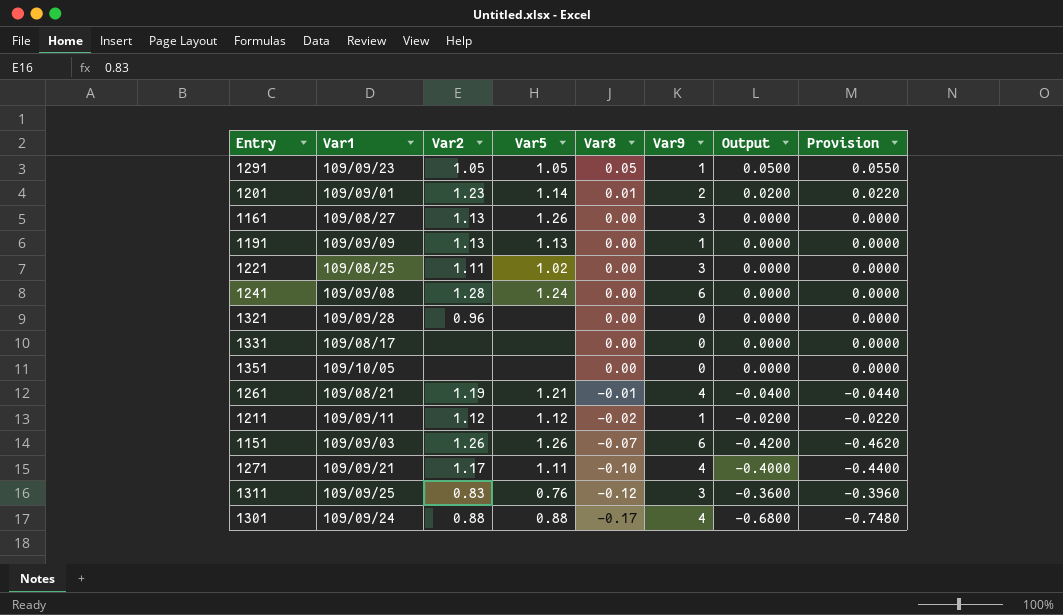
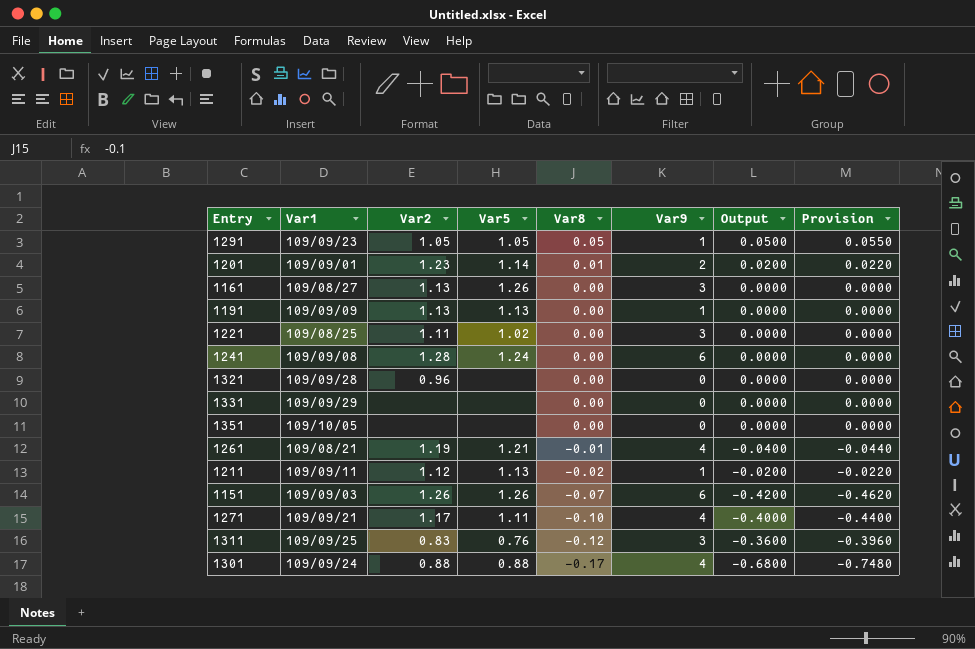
1331 | Var1: 109/08/17 -> 109/09/29
1211 | Var5: 1.12 -> 1.13

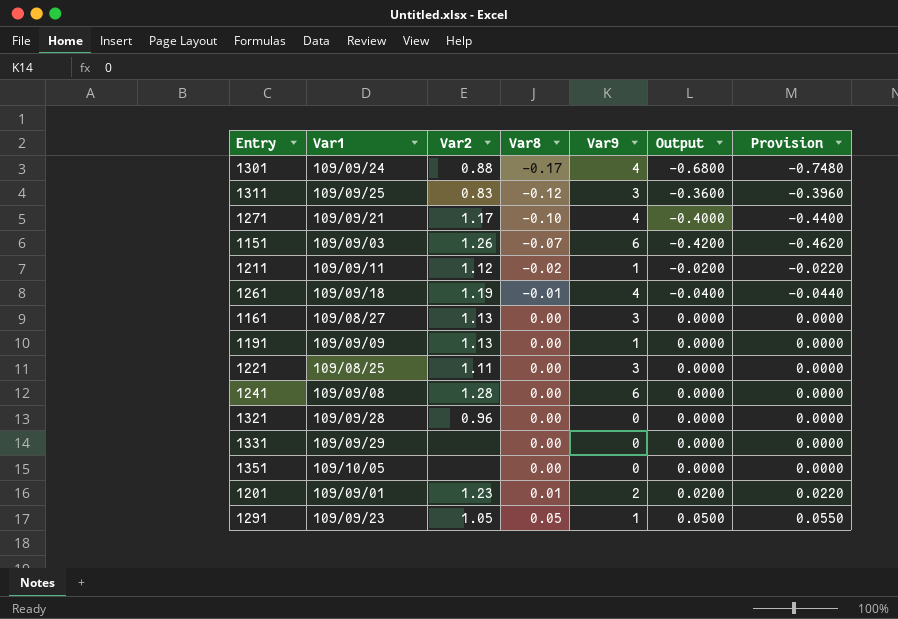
row order: Var8 descending -> Var8 ascending
column Var5 | position: 4 -> none
1261 | Var1: 109/08/21 -> 109/09/18

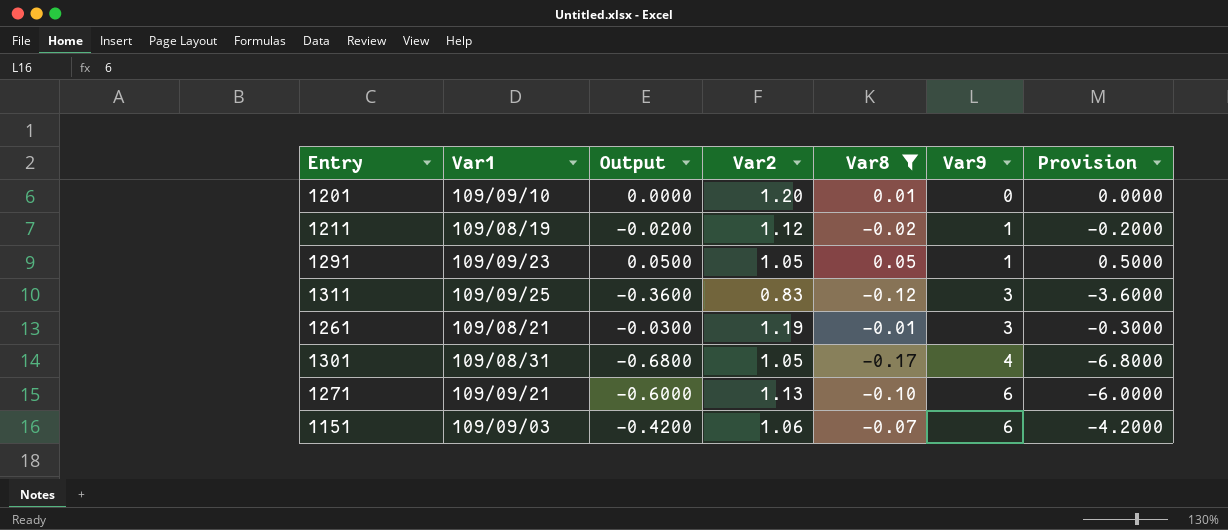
filter: none -> Var8 != 0.00
row order: Var8 ascending -> Var9 ascending
column Output | position: 6 -> 3
column Provision | formula: [Output] * 1.1 -> [Output] * 10
1201 | Var1: 109/09/01 -> 109/09/10
1201 | Output: 0.0200 -> 0.0000
1201 | Var2: 1.23 -> 1.20
1201 | Var9: 2 -> 0
1211 | Var1: 109/09/11 -> 109/08/19
1261 | Var1: 109/09/18 -> 109/08/21
1261 | Output: -0.0400 -> -0.0300
1261 | Var9: 4 -> 3
1301 | Var1: 109/09/24 -> 109/08/31
1301 | Var2: 0.88 -> 1.05
1271 | Output: -0.4000 -> -0.6000
1271 | Var2: 1.17 -> 1.13
1271 | Var9: 4 -> 6
1151 | Var2: 1.26 -> 1.06

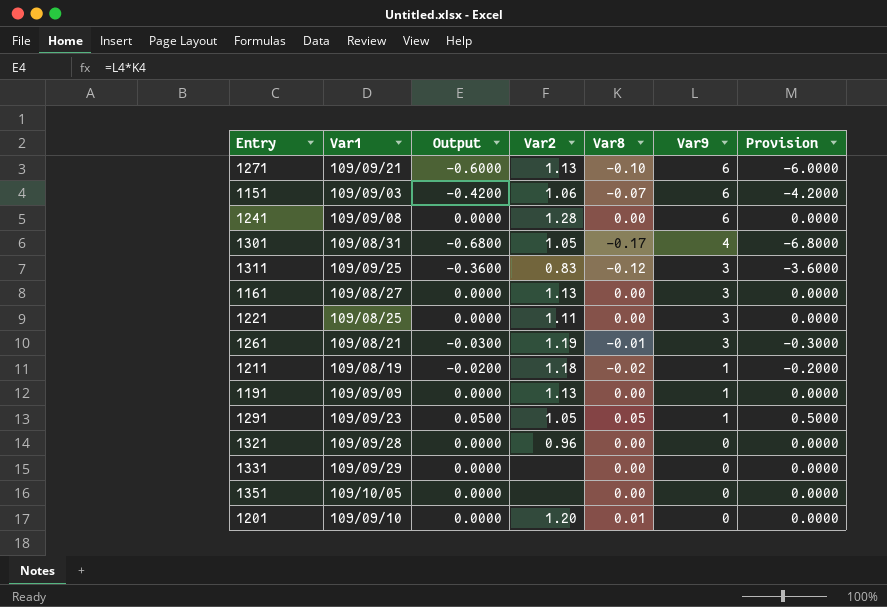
filter: Var8 != 0.00 -> none
row order: Var9 ascending -> Var9 descending
1211 | Var2: 1.12 -> 1.18

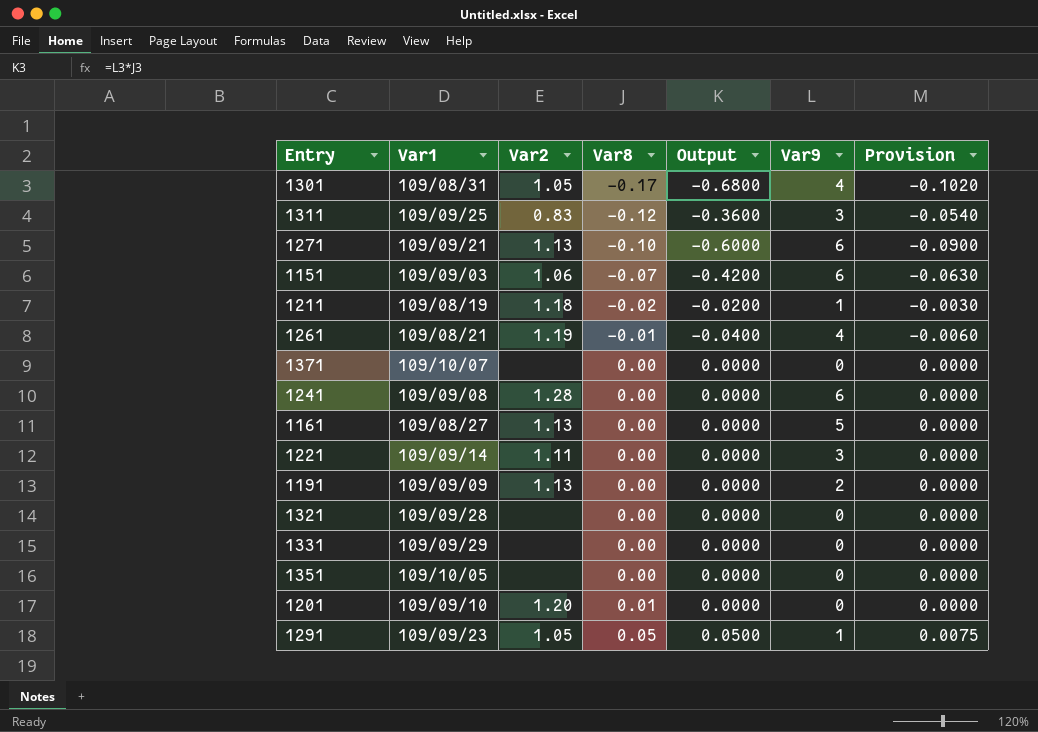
row order: Var9 descending -> Var8 ascending
column Output | position: 3 -> 5
column Provision | formula: [Output] * 10 -> [Output] * 0.15
1261 | Output: -0.0300 -> -0.0400
1261 | Var9: 3 -> 4
row 1371: none -> 109/10/07 | none | 0.00 | 0.0000 | 0 | 0.0000
1161 | Var9: 3 -> 5
1221 | Var1: 109/08/25 -> 109/09/14
1191 | Var9: 1 -> 2
1321 | Var2: 0.96 -> none

